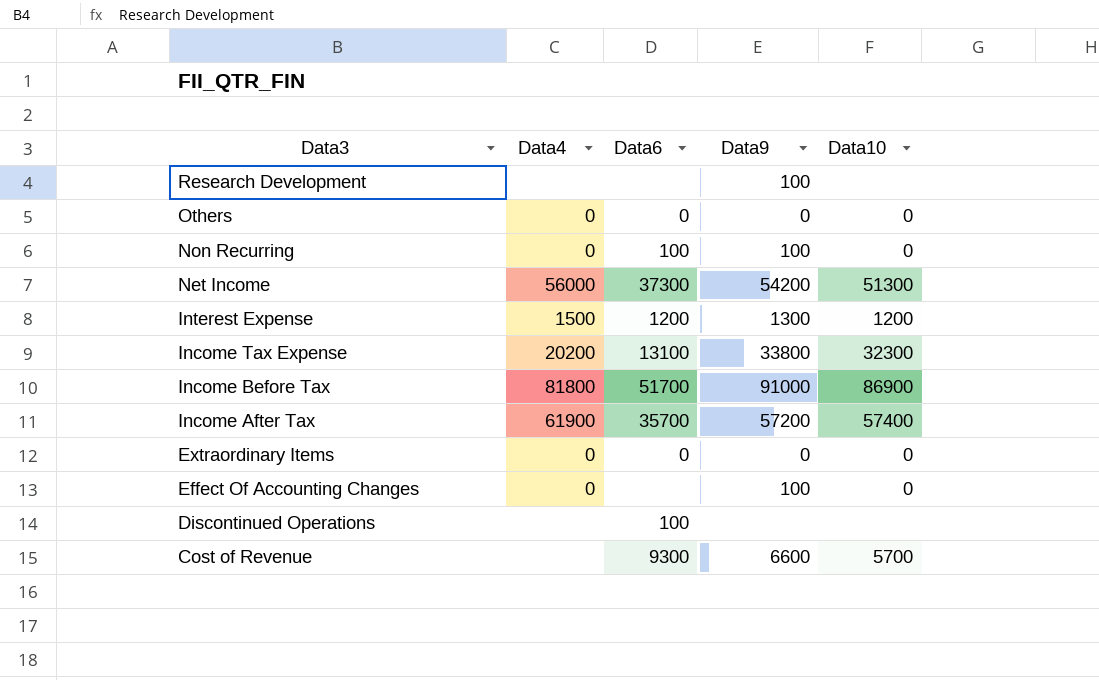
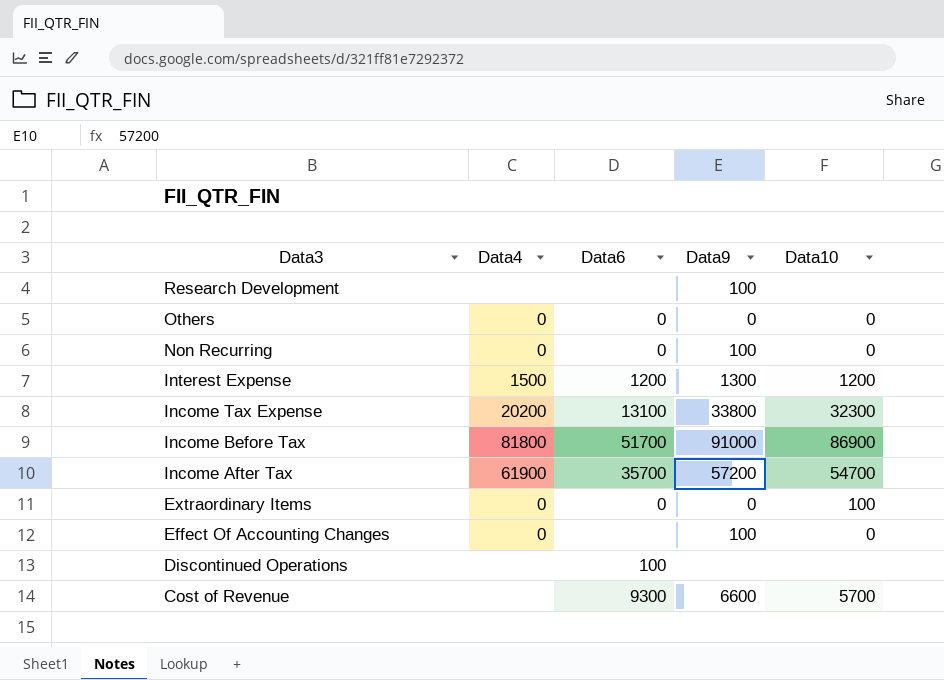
row Net Income: 56000 | 37300 | 54200 | 51300 -> none
Non Recurring | Data6: 100 -> 0
Income After Tax | Data10: 57400 -> 54700
Extraordinary Items | Data10: 0 -> 100

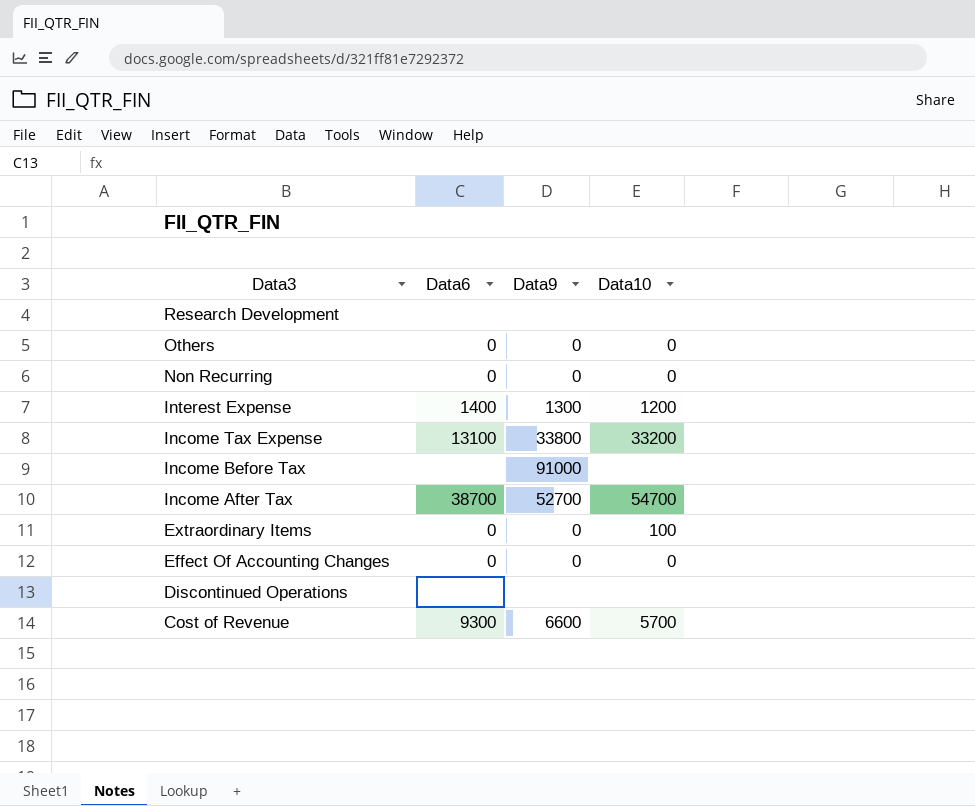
column Data4 | position: 2 -> none
Research Development | Data9: 100 -> none
Non Recurring | Data9: 100 -> 0
Interest Expense | Data6: 1200 -> 1400
Income Tax Expense | Data10: 32300 -> 33200
Income Before Tax | Data6: 51700 -> none
Income Before Tax | Data10: 86900 -> none
Income After Tax | Data6: 35700 -> 38700
Income After Tax | Data9: 57200 -> 52700
Effect Of Accounting Changes | Data6: none -> 0
Effect Of Accounting Changes | Data9: 100 -> 0
Discontinued Operations | Data6: 100 -> none

